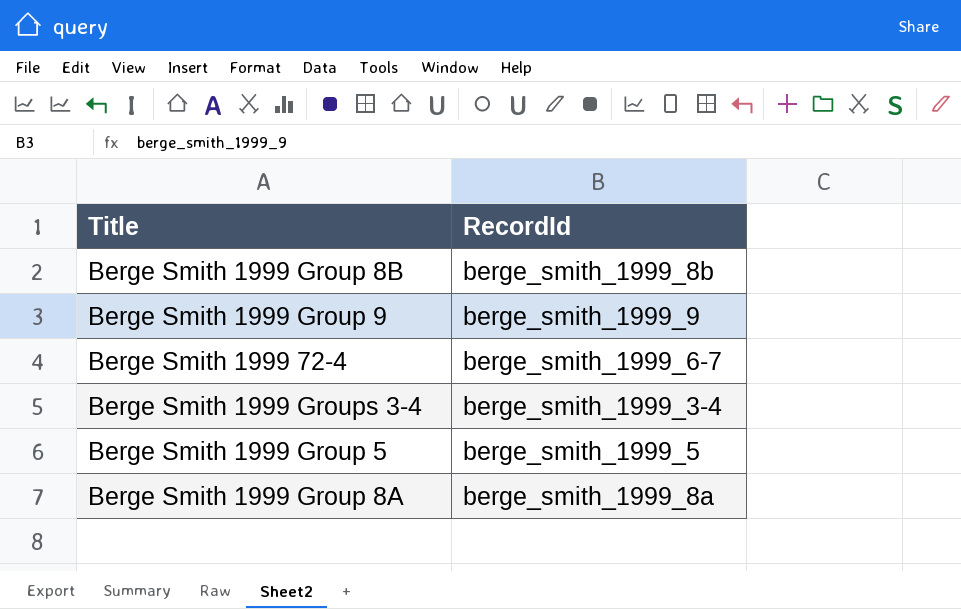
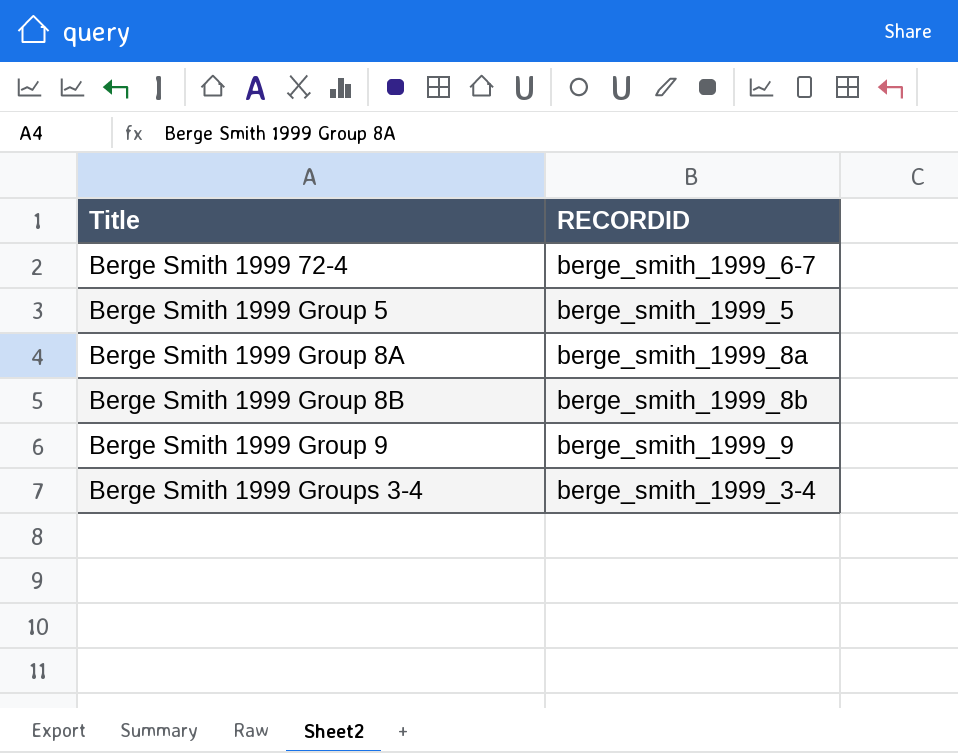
row order: none -> Title ascending
column name: RecordId -> RECORDID

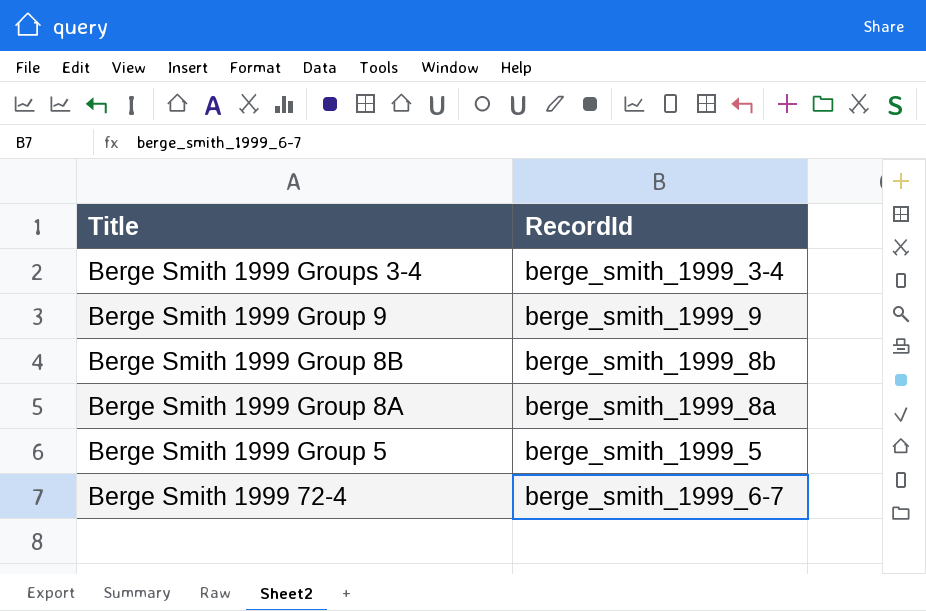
row order: Title ascending -> Title descending
column name: RECORDID -> RecordId

